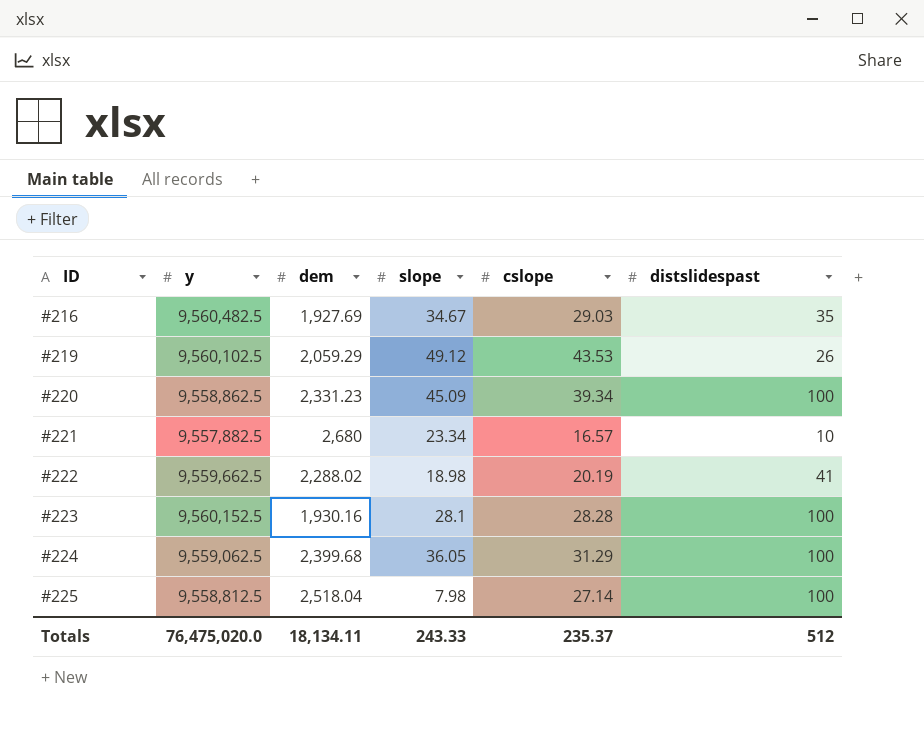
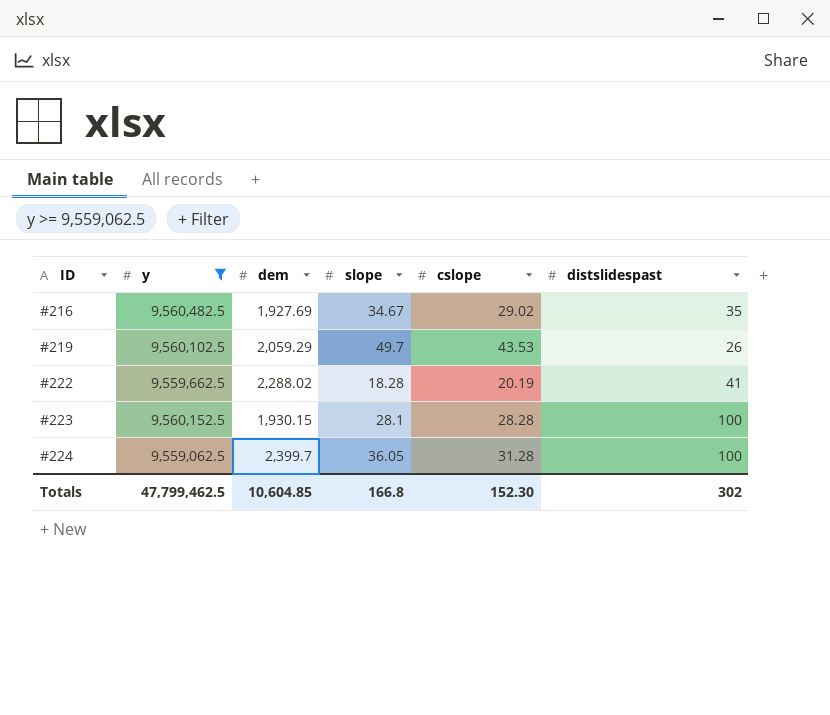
filter: none -> y >= 9,559,062.5
#216 | cslope: 29.03 -> 29.02
#219 | slope: 49.12 -> 49.7
#222 | slope: 18.98 -> 18.28
#223 | dem: 1,930.16 -> 1,930.15
#224 | dem: 2,399.68 -> 2,399.7
#224 | cslope: 31.29 -> 31.28
Totals | y: 76,475,020.0 -> 47,799,462.5
Totals | dem: 18,134.11 -> 10,604.85
Totals | slope: 243.33 -> 166.8
Totals | cslope: 235.37 -> 152.30
Totals | distslidespast: 512 -> 302

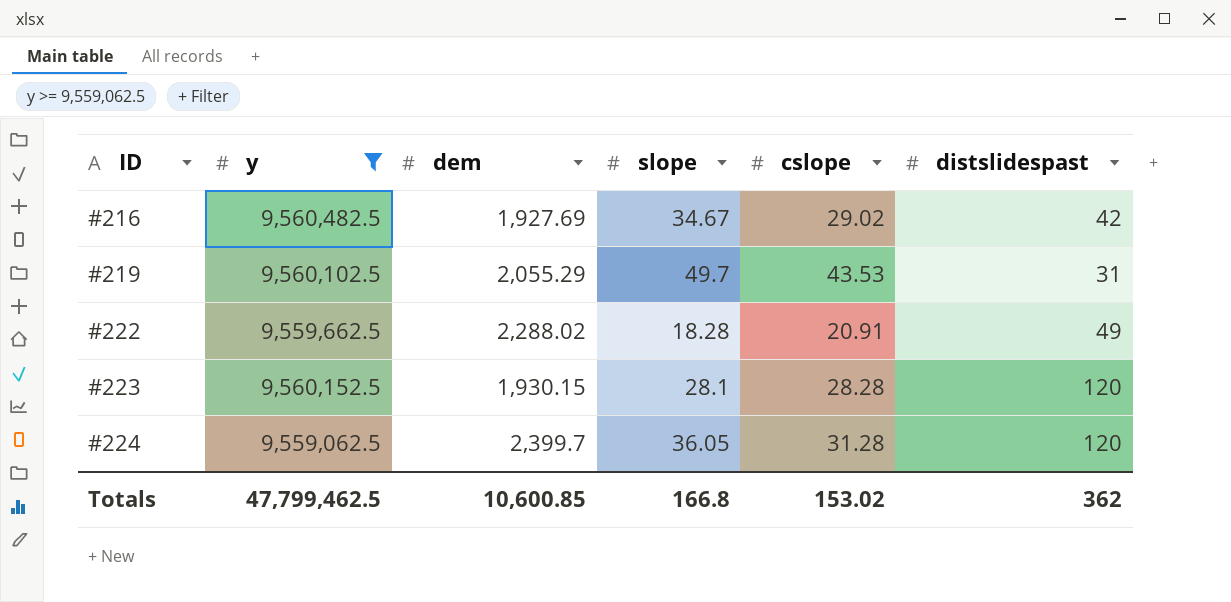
#216 | distslidespast: 35 -> 42
#219 | dem: 2,059.29 -> 2,055.29
#219 | distslidespast: 26 -> 31
#222 | cslope: 20.19 -> 20.91
#222 | distslidespast: 41 -> 49
#223 | distslidespast: 100 -> 120
#224 | distslidespast: 100 -> 120
Totals | dem: 10,604.85 -> 10,600.85
Totals | cslope: 152.30 -> 153.02
Totals | distslidespast: 302 -> 362

